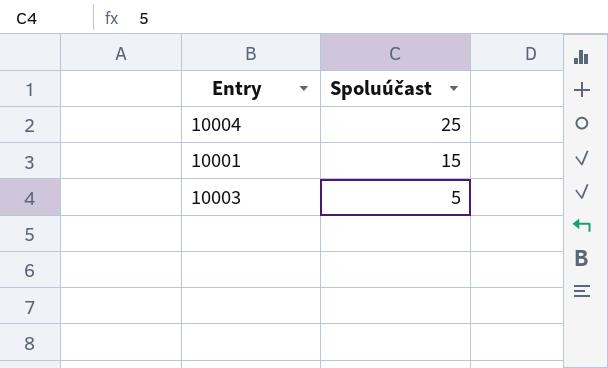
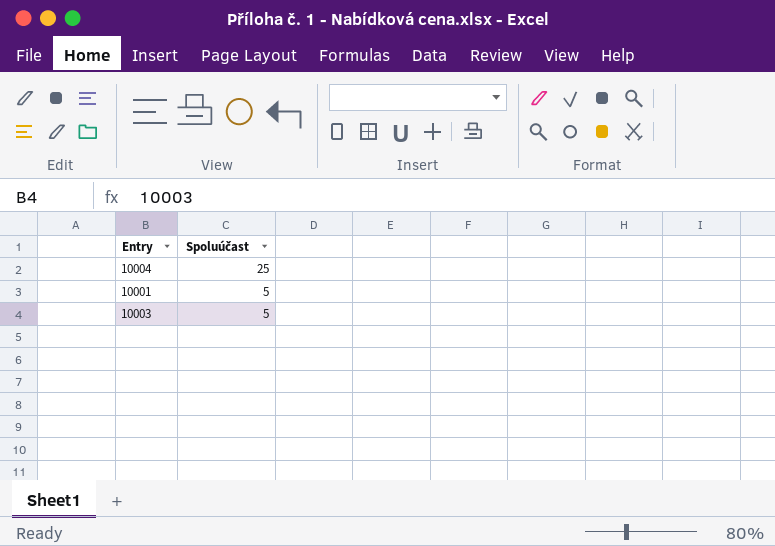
10001 | Spoluúčast: 15 -> 5

